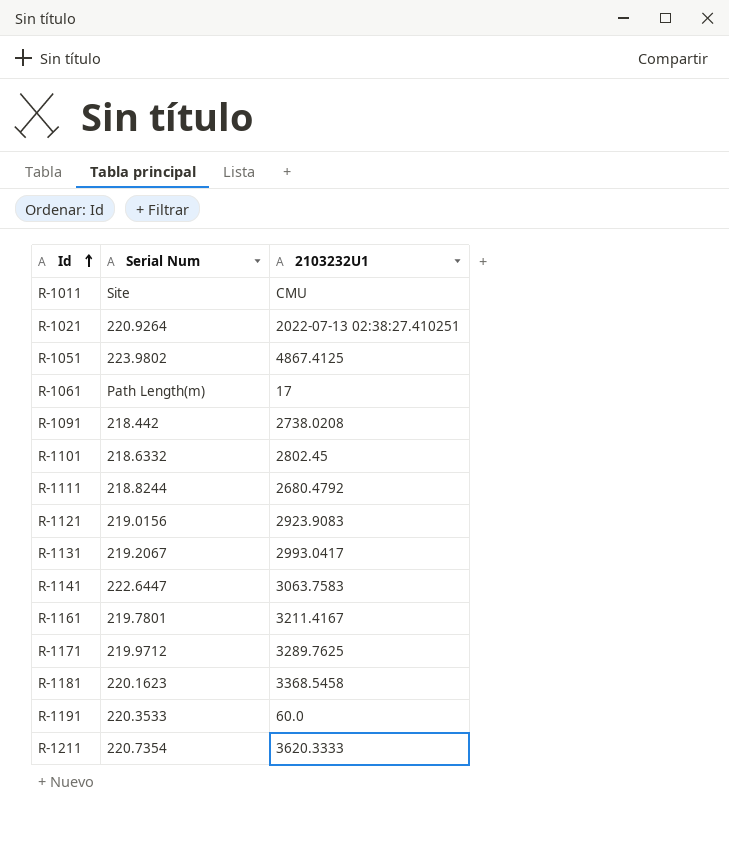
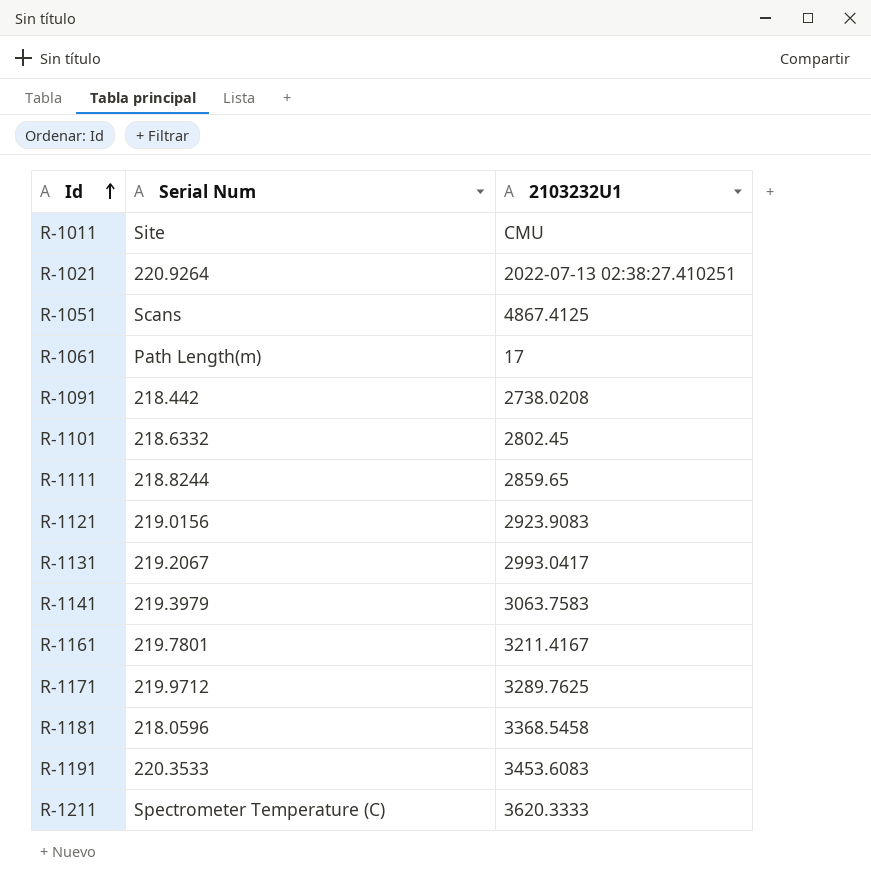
R-1051 | Serial Num: 223.9802 -> Scans
R-1111 | 2103232U1: 2680.4792 -> 2859.65
R-1141 | Serial Num: 222.6447 -> 219.3979
R-1181 | Serial Num: 220.1623 -> 218.0596
R-1191 | 2103232U1: 60.0 -> 3453.6083
R-1211 | Serial Num: 220.7354 -> Spectrometer Temperature (C)

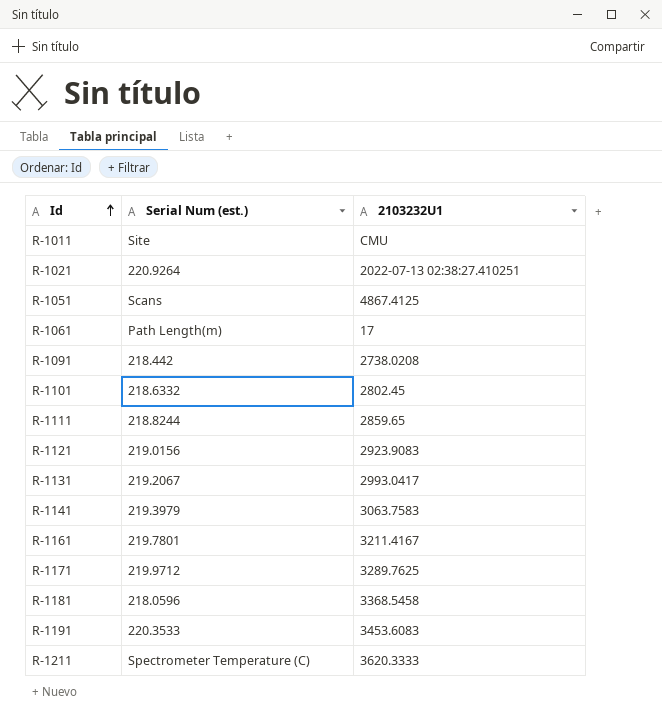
column name: Serial Num -> Serial Num (est.)

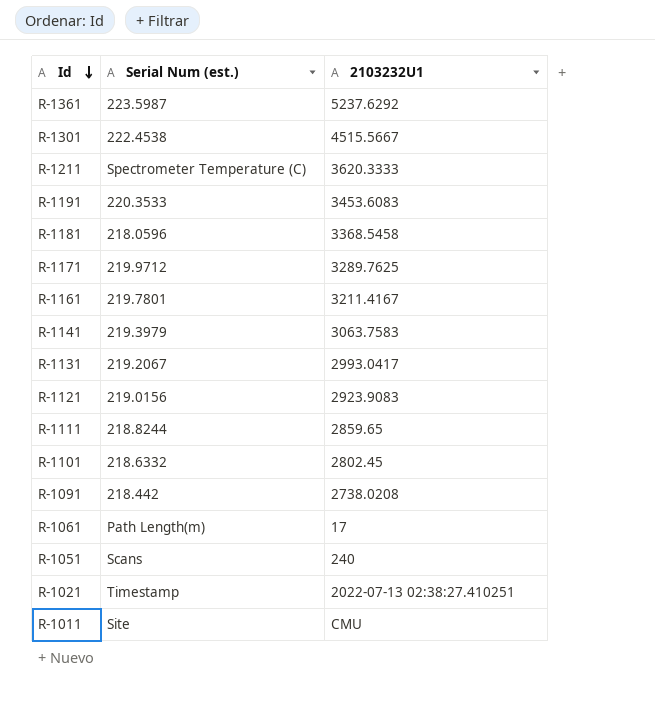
row order: Id ascending -> Id descending
row R-1361: none -> 223.5987 | 5237.6292
row R-1301: none -> 222.4538 | 4515.5667
R-1051 | 2103232U1: 4867.4125 -> 240
R-1021 | Serial Num (est.): 220.9264 -> Timestamp

